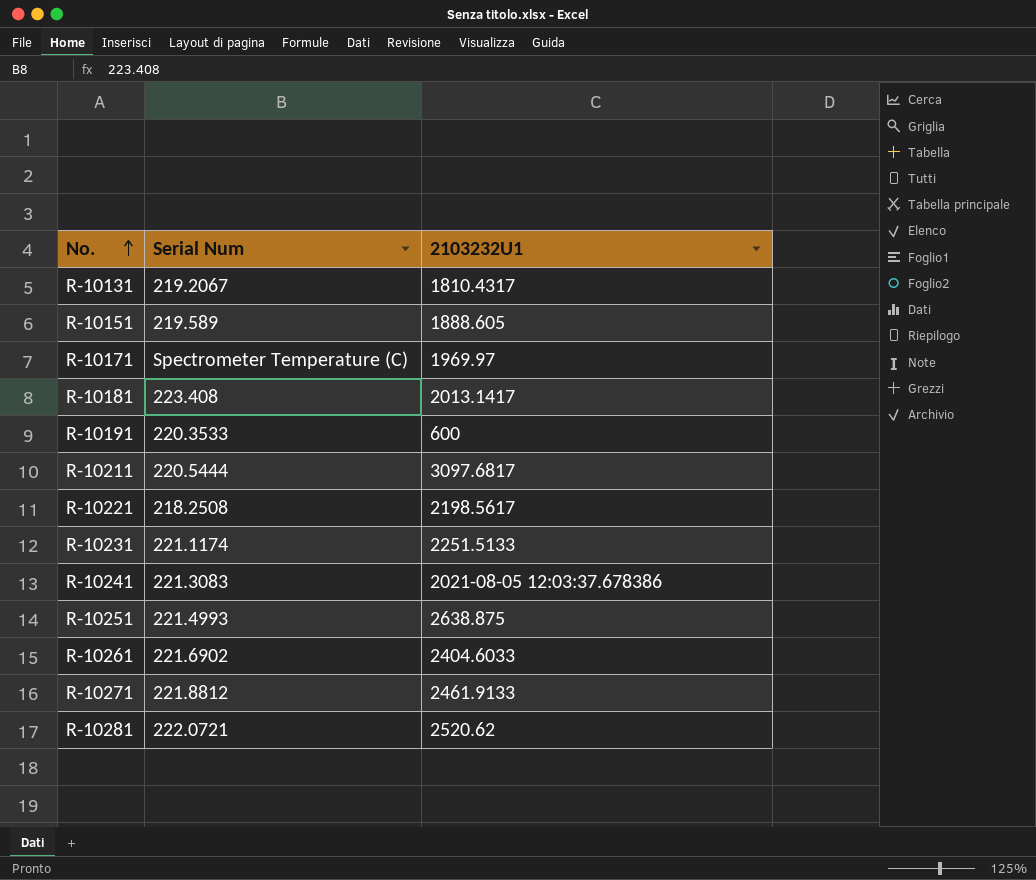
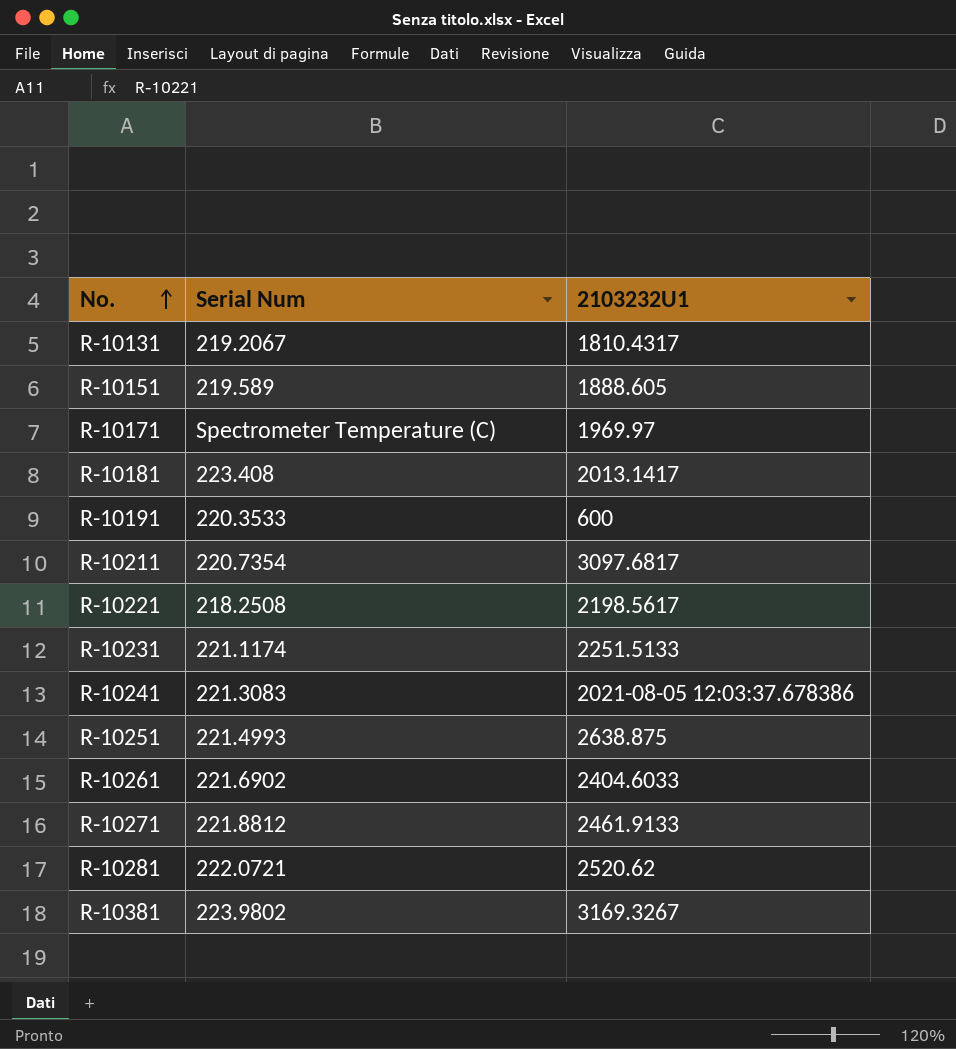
R-10211 | Serial Num: 220.5444 -> 220.7354
row R-10381: none -> 223.9802 | 3169.3267

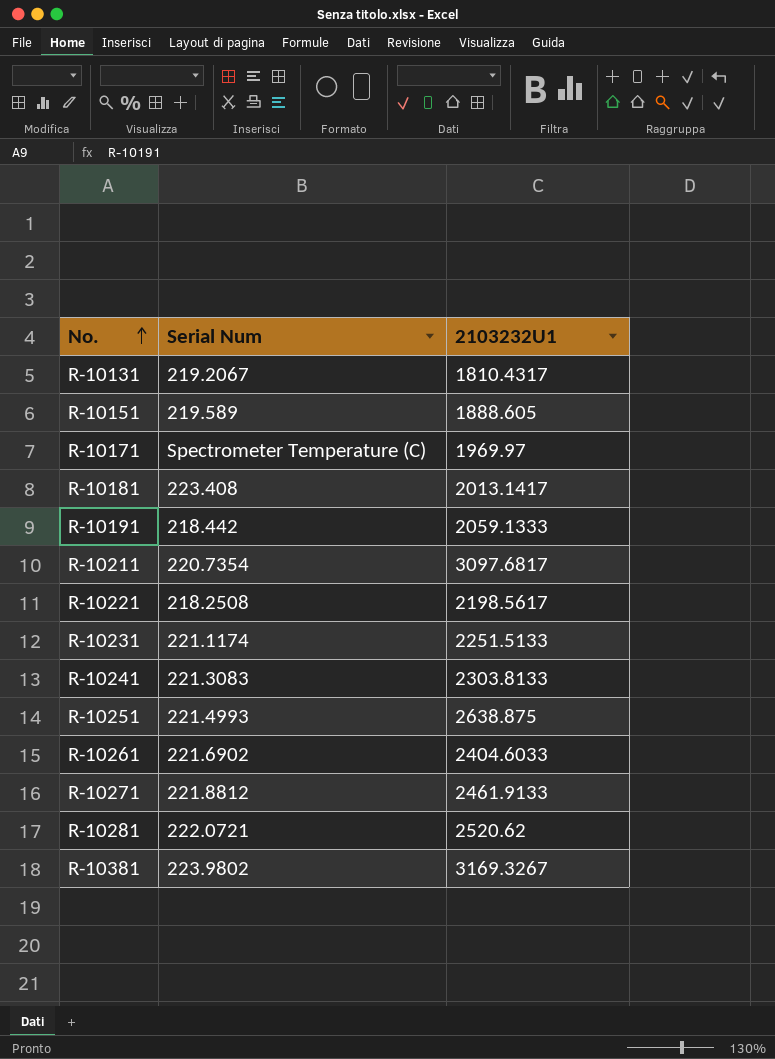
R-10191 | Serial Num: 220.3533 -> 218.442
R-10191 | 2103232U1: 600 -> 2059.1333
R-10241 | 2103232U1: 2021-08-05 12:03:37.678386 -> 2303.8133

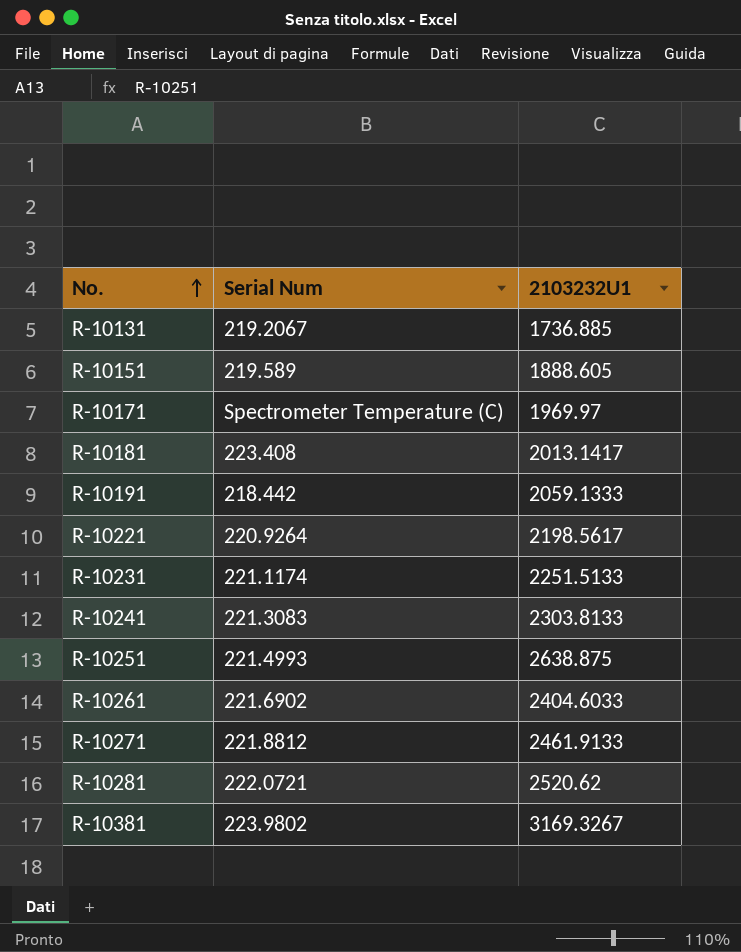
row R-10211: 220.7354 | 3097.6817 -> none
R-10131 | 2103232U1: 1810.4317 -> 1736.885
R-10221 | Serial Num: 218.2508 -> 220.9264

